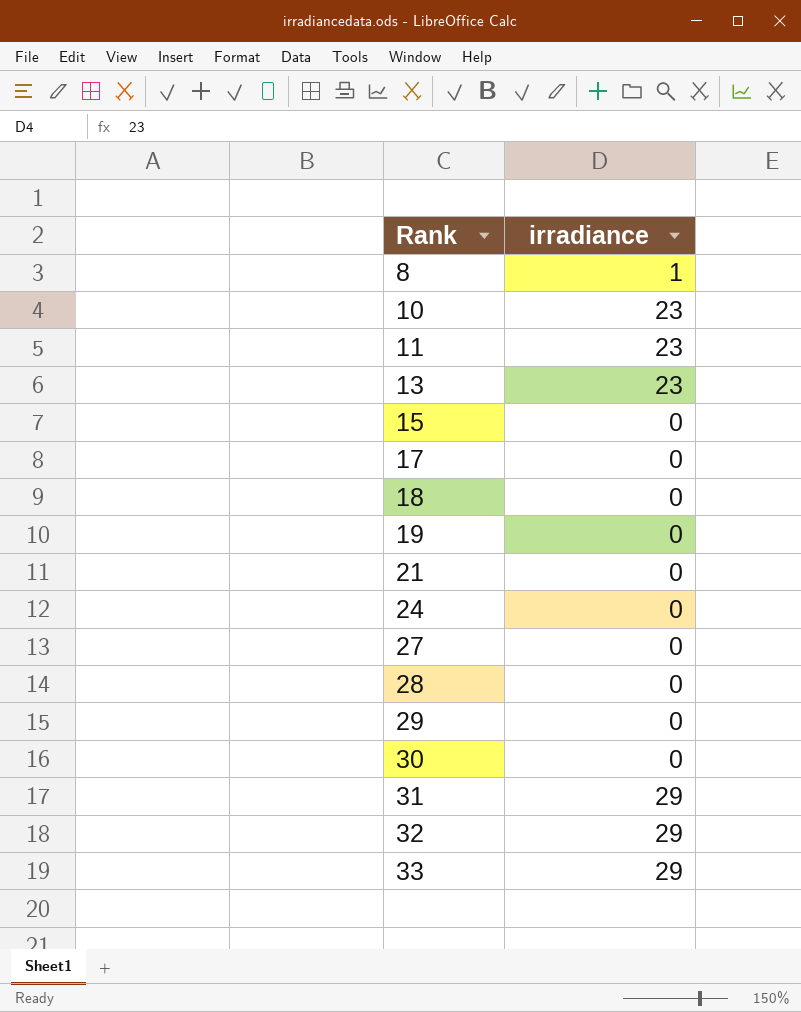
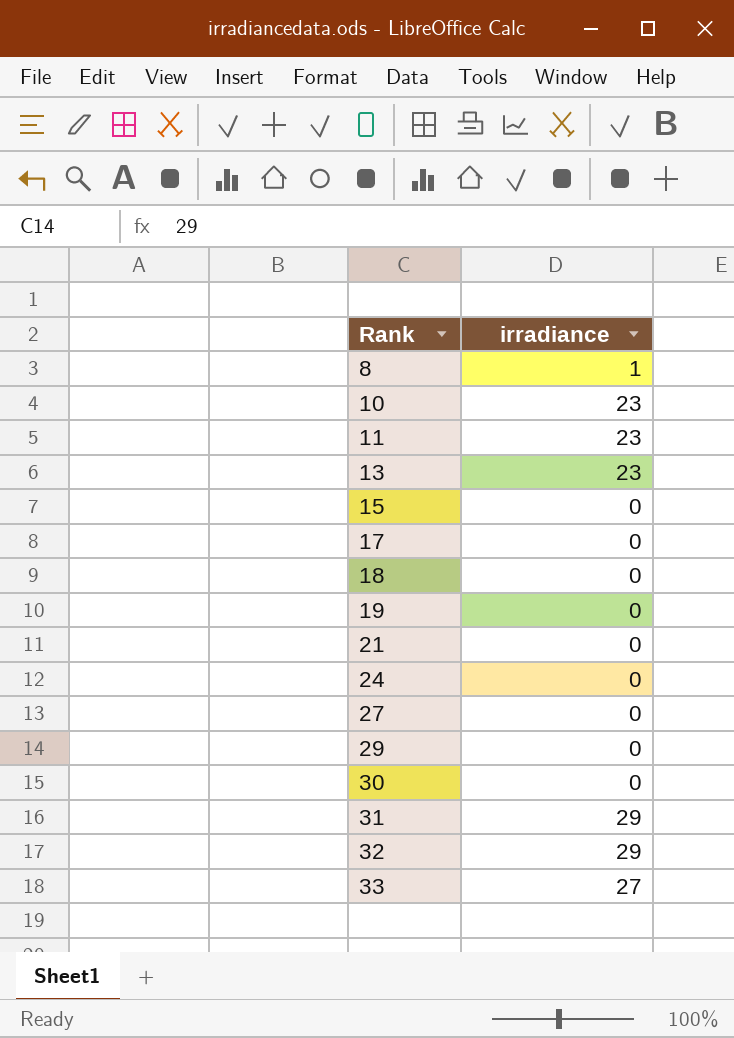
row 28: 0 -> none
33 | irradiance: 29 -> 27

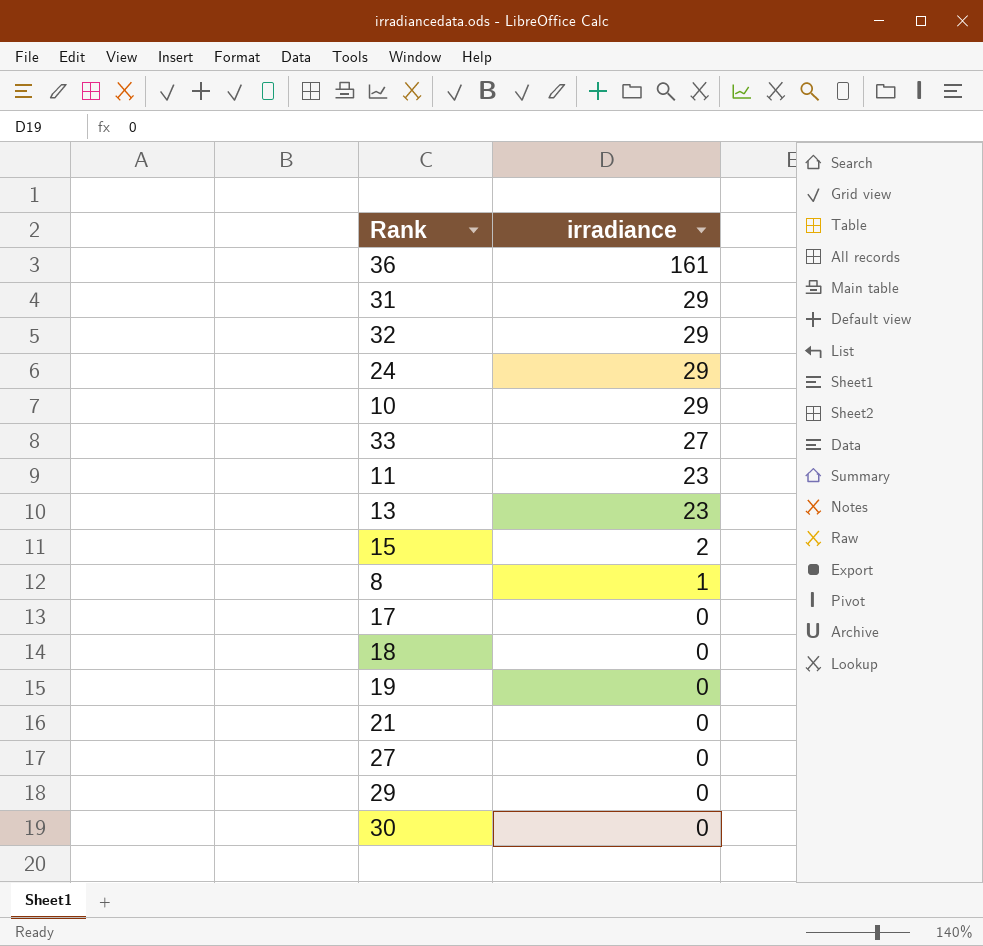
row order: Rank ascending -> irradiance descending
row 36: none -> 161
24 | irradiance: 0 -> 29
10 | irradiance: 23 -> 29
15 | irradiance: 0 -> 2

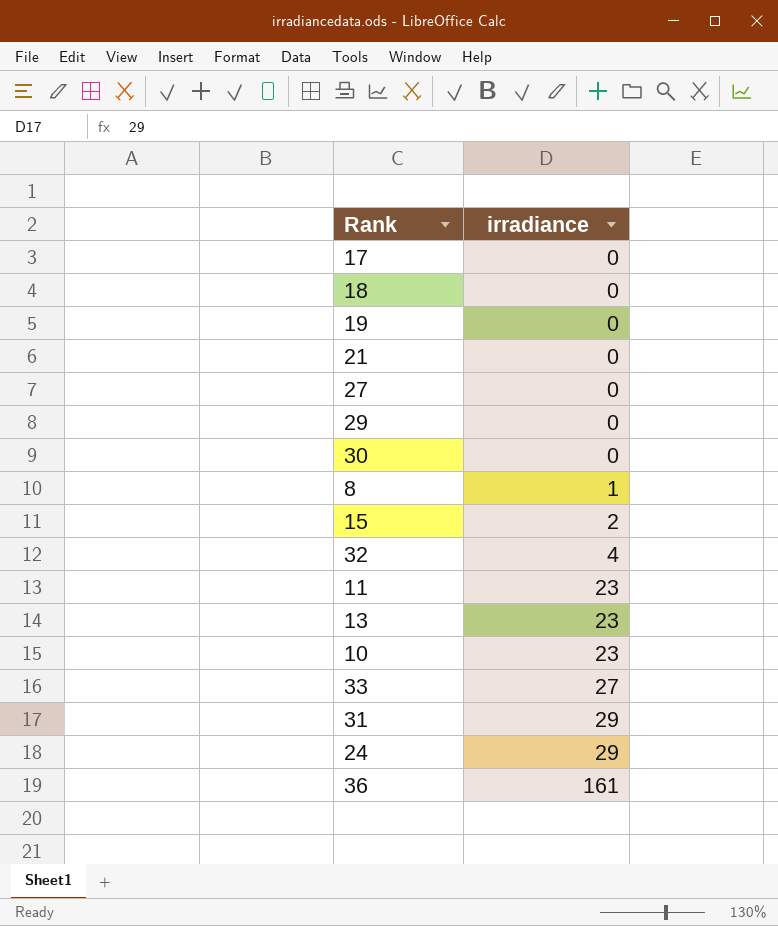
row order: irradiance descending -> irradiance ascending
32 | irradiance: 29 -> 4
10 | irradiance: 29 -> 23

